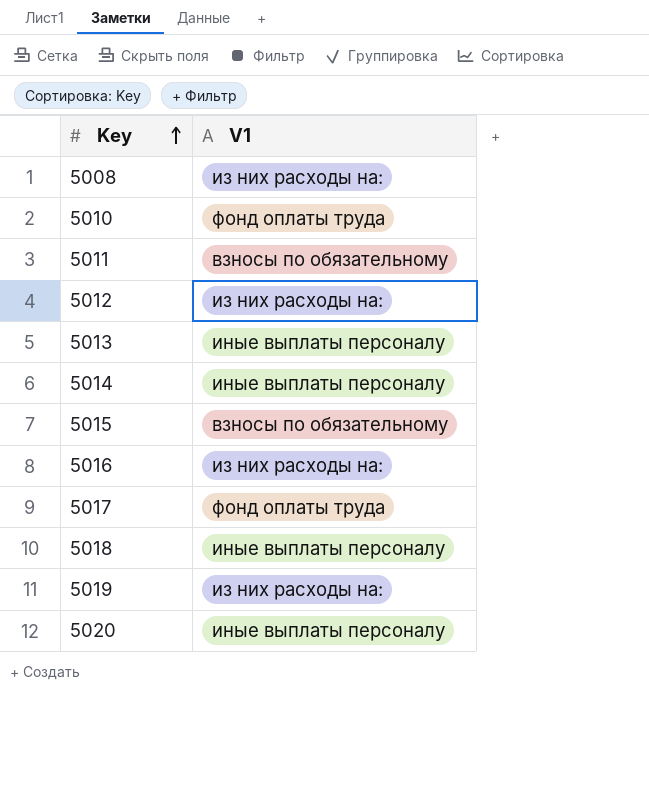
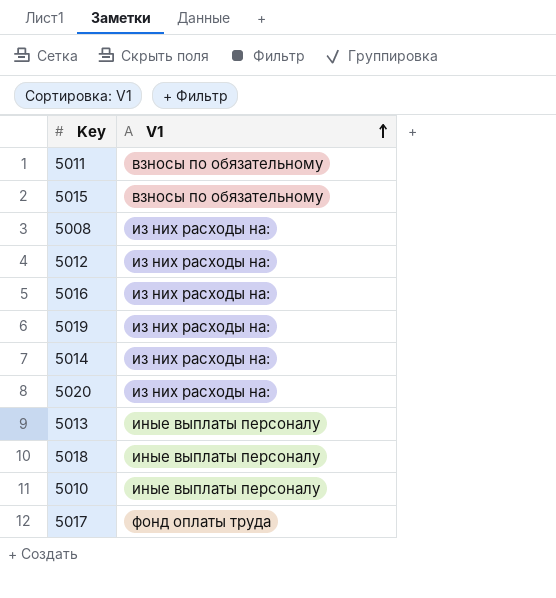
row order: Key ascending -> V1 ascending
5014 | V1: иные выплаты персоналу -> из них расходы на:
5020 | V1: иные выплаты персоналу -> из них расходы на:
5010 | V1: фонд оплаты труда -> иные выплаты персоналу

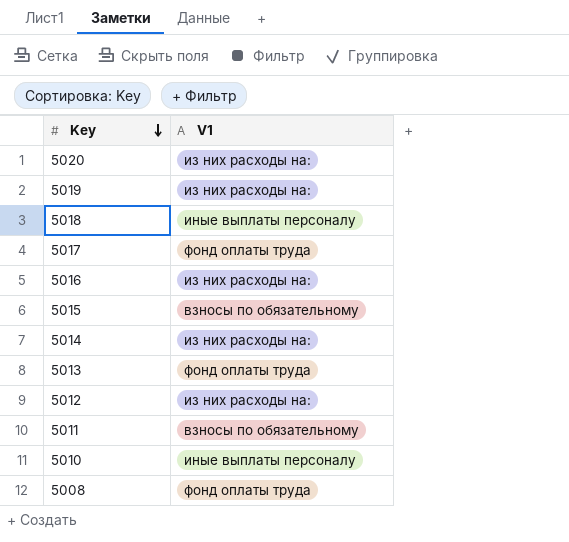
row order: V1 ascending -> Key descending
5013 | V1: иные выплаты персоналу -> фонд оплаты труда
5008 | V1: из них расходы на: -> фонд оплаты труда

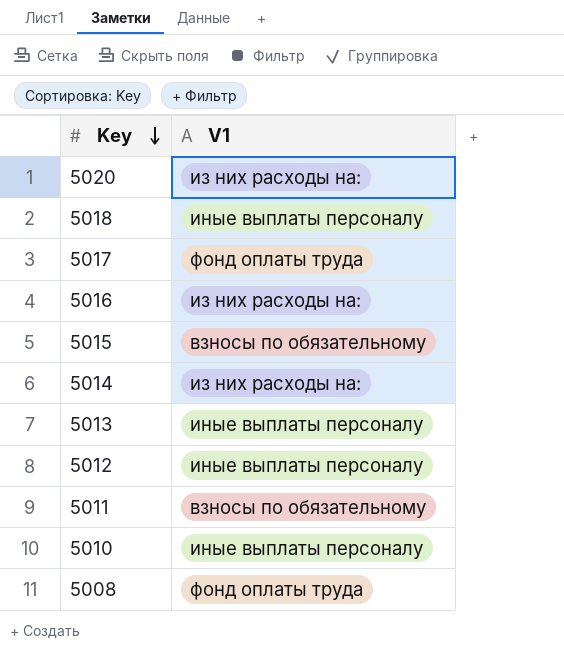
row 5019: из них расходы на: -> none
5013 | V1: фонд оплаты труда -> иные выплаты персоналу
5012 | V1: из них расходы на: -> иные выплаты персоналу

